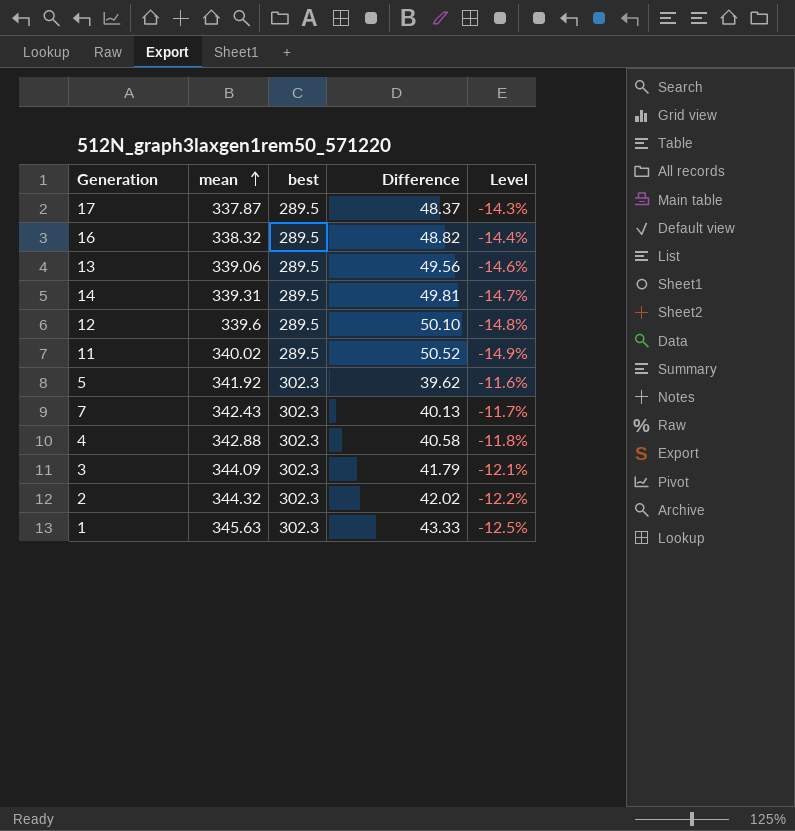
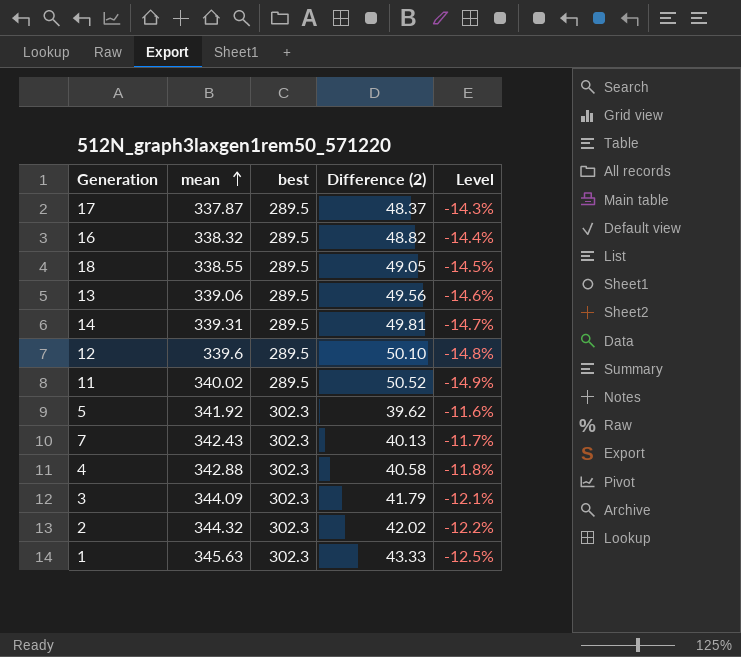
column name: Difference -> Difference (2)
row 18: none -> 338.55 | 289.5 | 49.05 | -14.5%

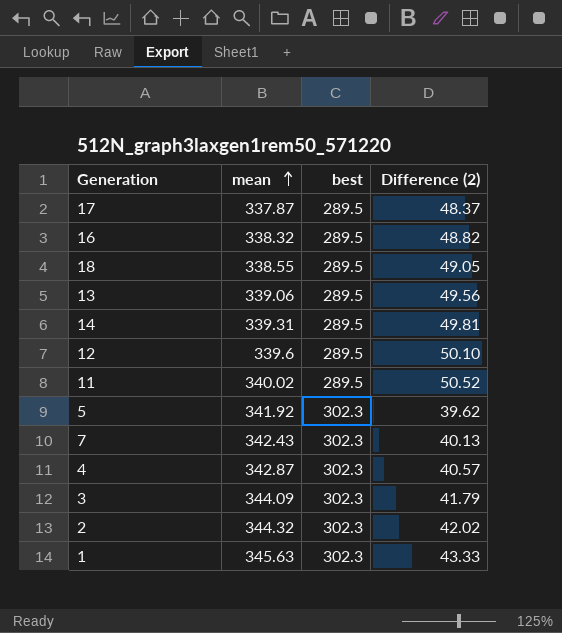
column Level | formula: ([best] - [mean]) / [mean] -> none
4 | mean: 342.88 -> 342.87
4 | Difference (2): 40.58 -> 40.57

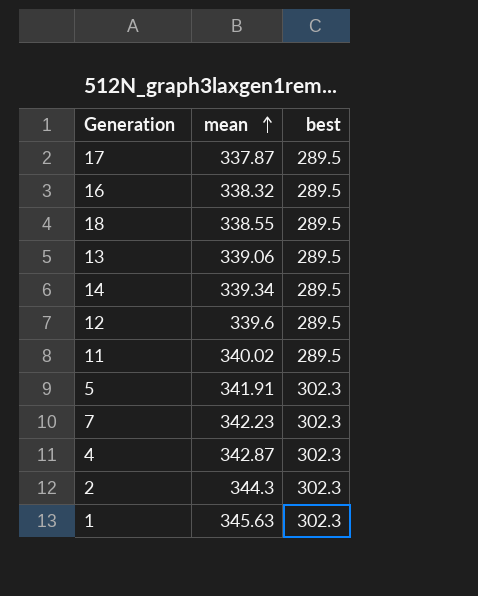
column Difference (2) | formula: [mean] - [best] -> none
row 3: 344.09 | 302.3 | 41.79 -> none
14 | mean: 339.31 -> 339.34
5 | mean: 341.92 -> 341.91
7 | mean: 342.43 -> 342.23
2 | mean: 344.32 -> 344.3

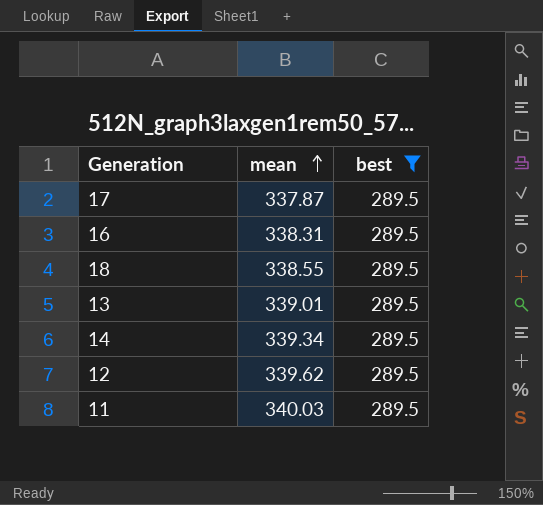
filter: none -> best = 289.5
16 | mean: 338.32 -> 338.31
13 | mean: 339.06 -> 339.01
12 | mean: 339.6 -> 339.62
11 | mean: 340.02 -> 340.03

